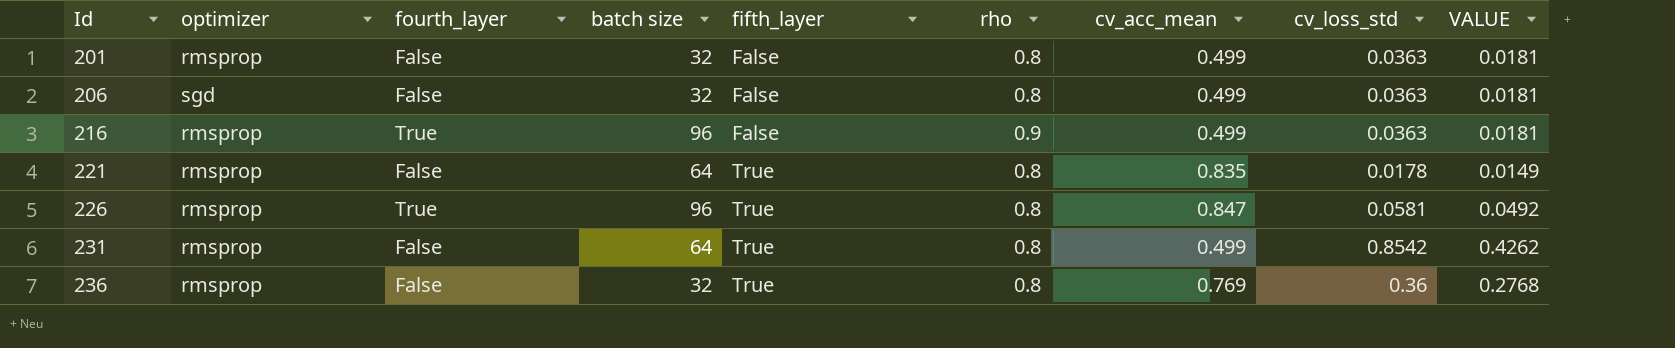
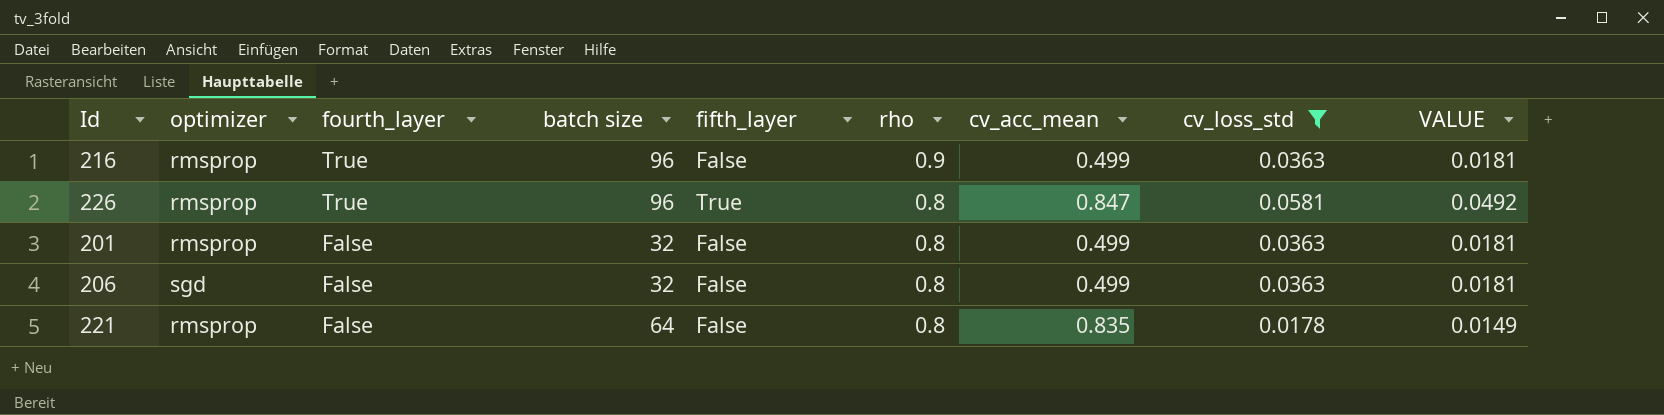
filter: none -> cv_loss_std <= 0.0581
row order: Id ascending -> fourth_layer descending
221 | fifth_layer: True -> False

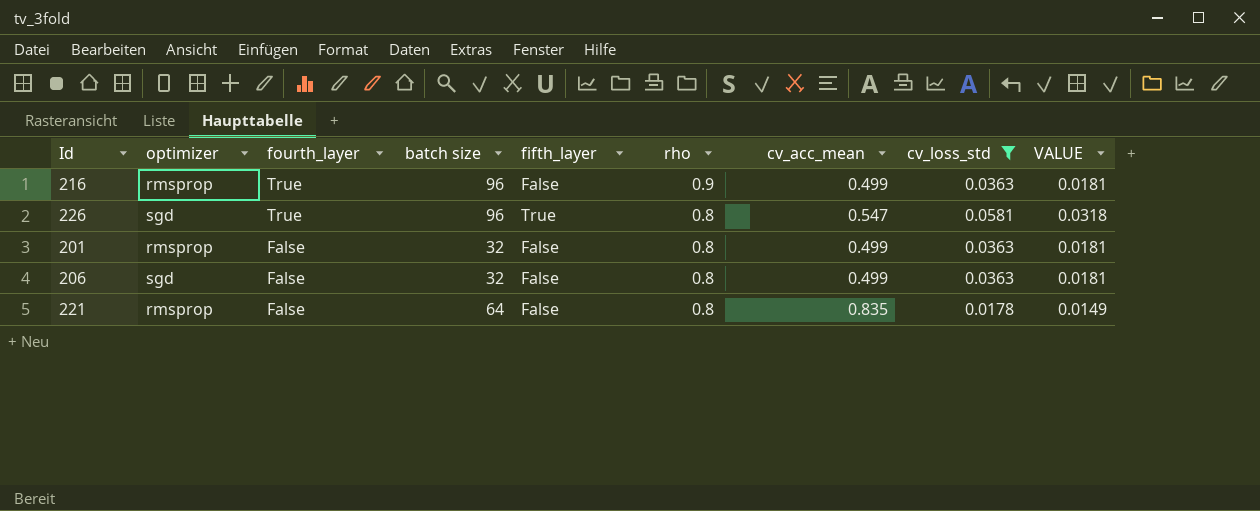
226 | optimizer: rmsprop -> sgd
226 | cv_acc_mean: 0.847 -> 0.547
226 | VALUE: 0.0492 -> 0.0318

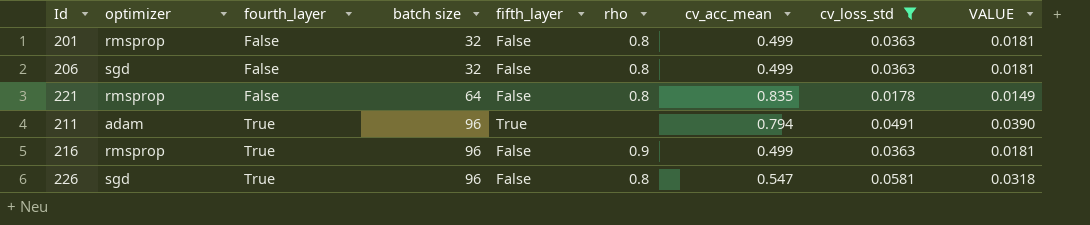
row order: fourth_layer descending -> fourth_layer ascending
row 211: none -> adam | True | 96 | True | none | 0.794 | 0.0491 | 0.0390
226 | fifth_layer: True -> False

